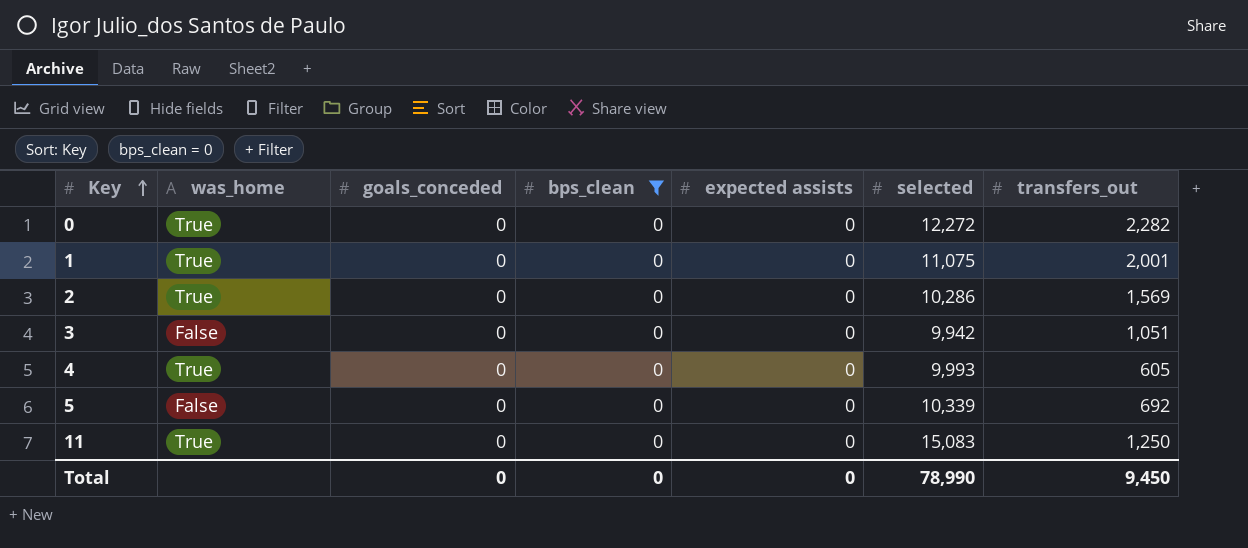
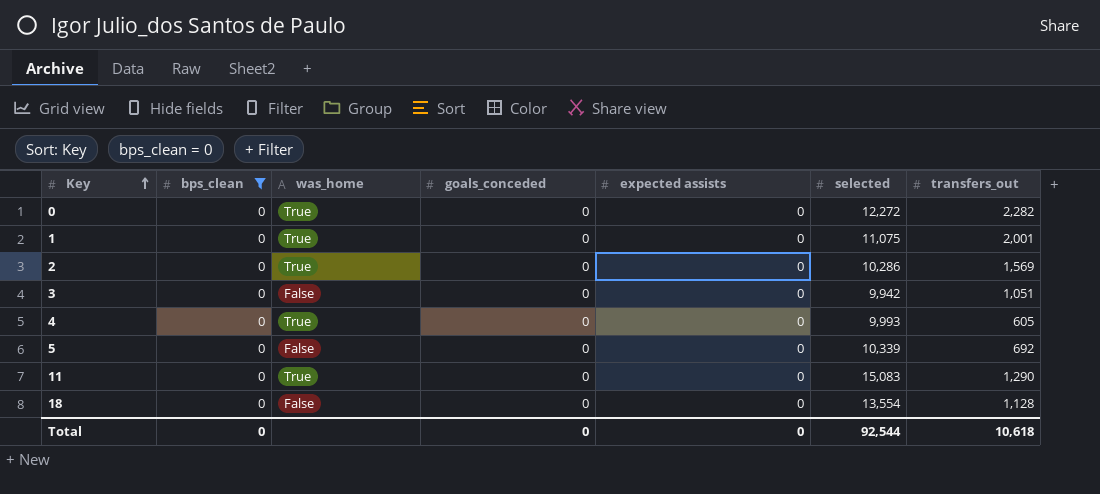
column bps_clean | position: 4 -> 2
11 | transfers_out: 1,250 -> 1,290
row 18: none -> 0 | False | 0 | 0 | 13,554 | 1,128
Total | selected: 78,990 -> 92,544
Total | transfers_out: 9,450 -> 10,618

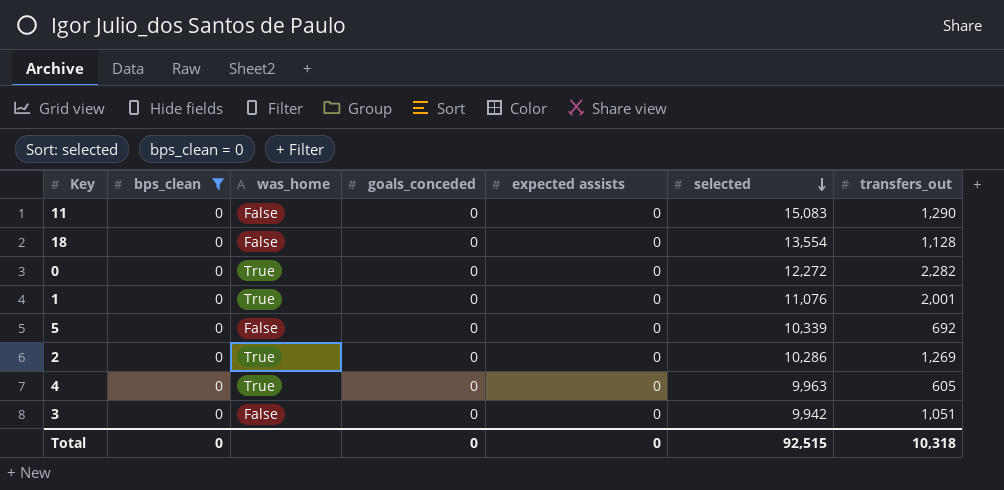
row order: Key ascending -> selected descending
11 | was_home: True -> False
1 | selected: 11,075 -> 11,076
2 | transfers_out: 1,569 -> 1,269
4 | selected: 9,993 -> 9,963
Total | selected: 92,544 -> 92,515
Total | transfers_out: 10,618 -> 10,318

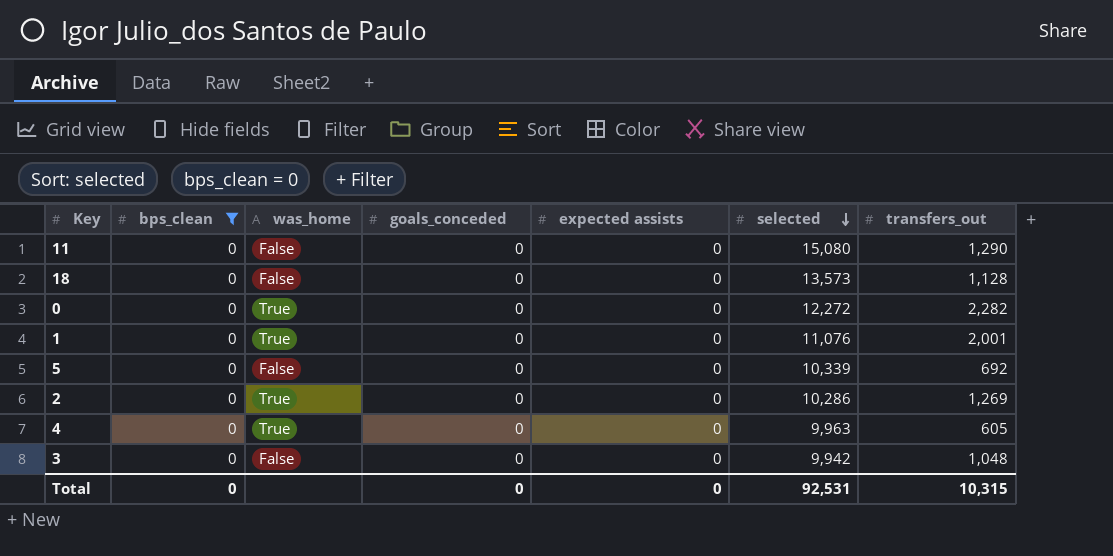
11 | selected: 15,083 -> 15,080
18 | selected: 13,554 -> 13,573
3 | transfers_out: 1,051 -> 1,048
Total | selected: 92,515 -> 92,531
Total | transfers_out: 10,318 -> 10,315

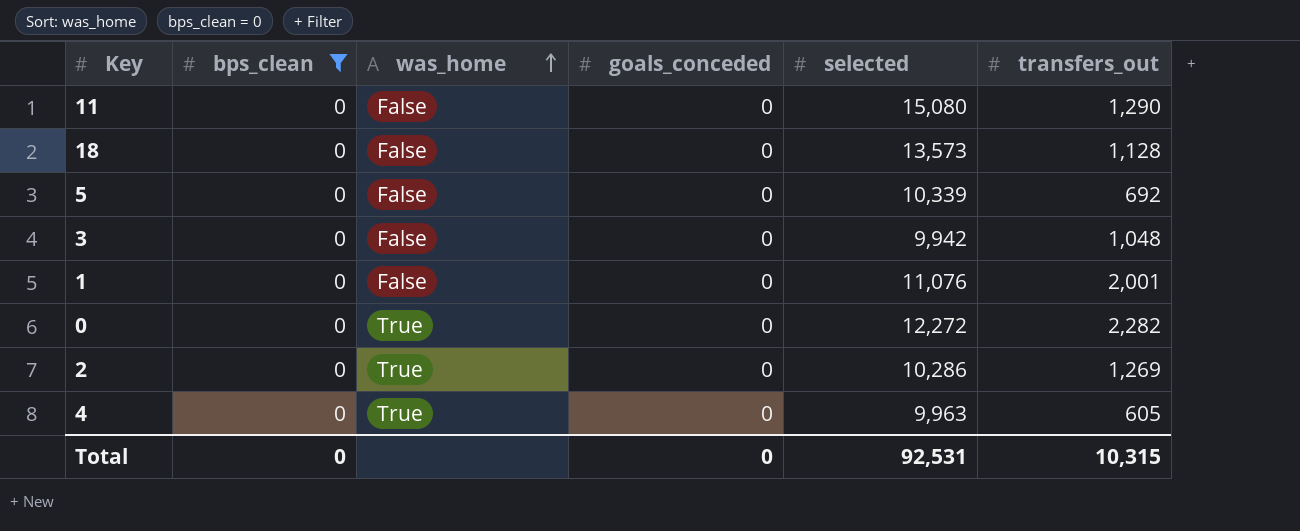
row order: selected descending -> was_home ascending
column expected assists | position: 5 -> none
1 | was_home: True -> False

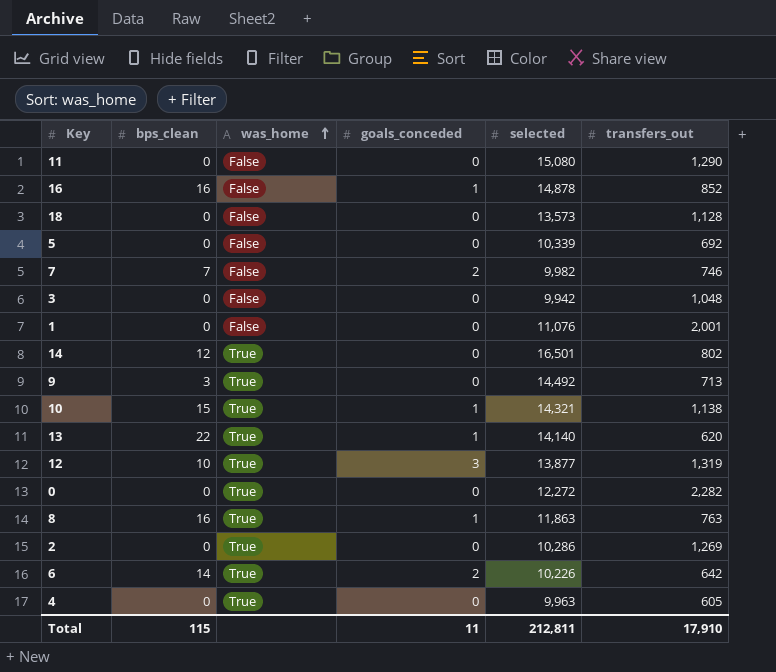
filter: bps_clean = 0 -> none
Total | bps_clean: 0 -> 115
Total | goals_conceded: 0 -> 11
Total | selected: 92,531 -> 212,811
Total | transfers_out: 10,315 -> 17,910

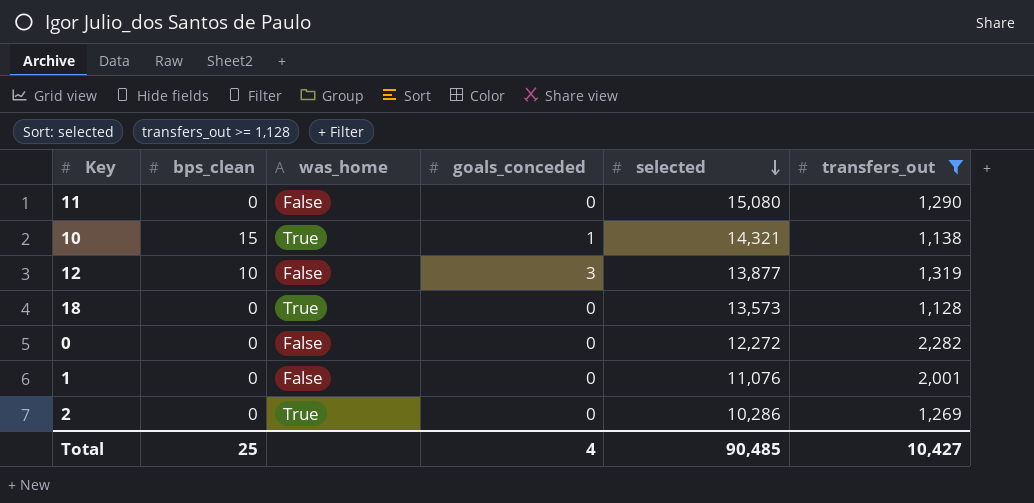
filter: none -> transfers_out >= 1,128
row order: was_home ascending -> selected descending
12 | was_home: True -> False
18 | was_home: False -> True
0 | was_home: True -> False
Total | bps_clean: 115 -> 25
Total | goals_conceded: 11 -> 4
Total | selected: 212,811 -> 90,485
Total | transfers_out: 17,910 -> 10,427

